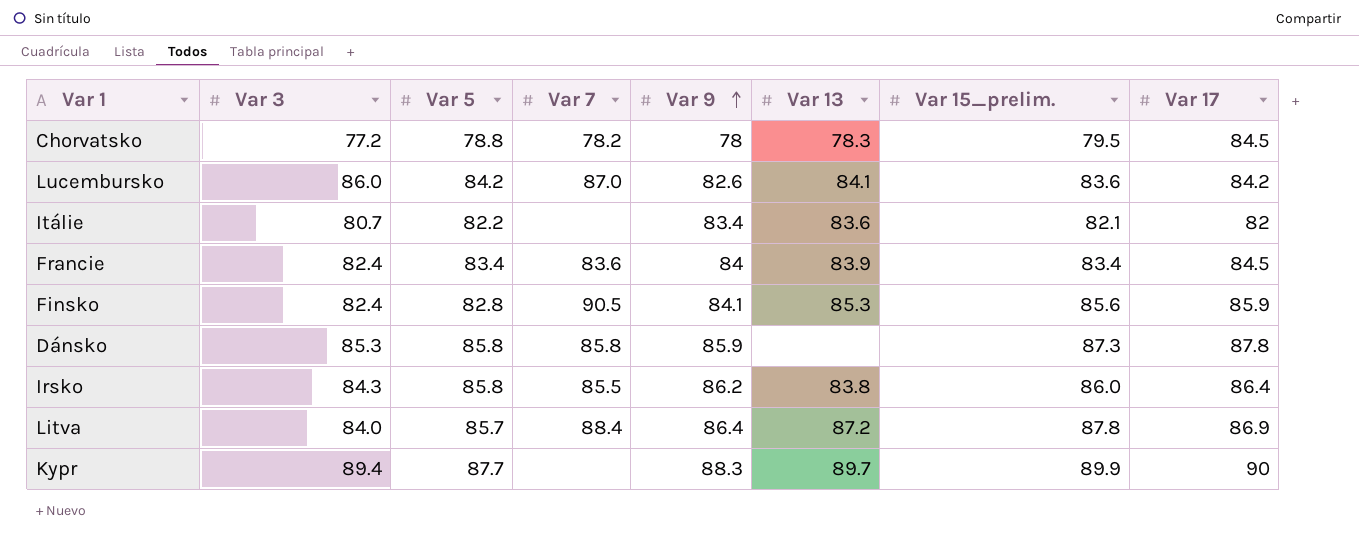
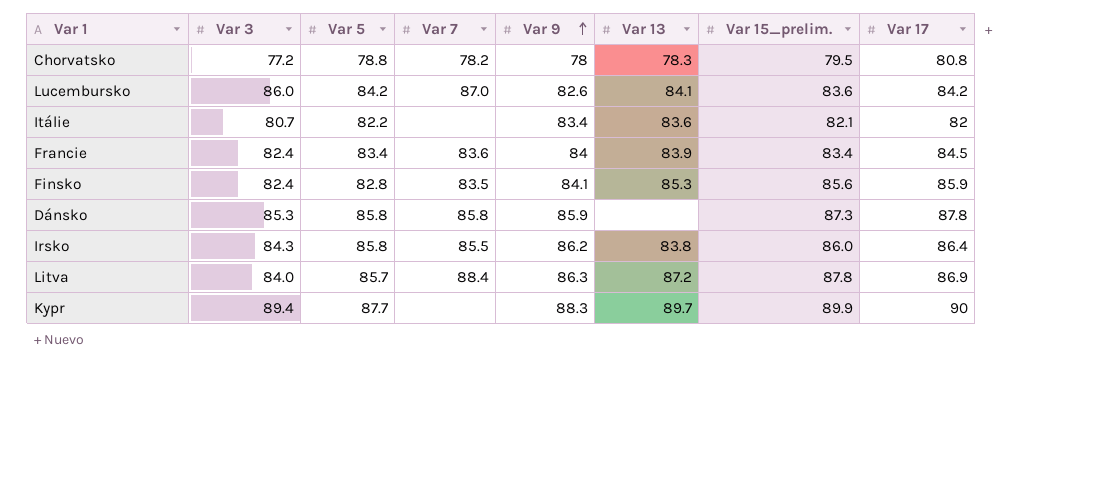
Chorvatsko | Var 17: 84.5 -> 80.8
Finsko | Var 7: 90.5 -> 83.5
Litva | Var 9: 86.4 -> 86.3

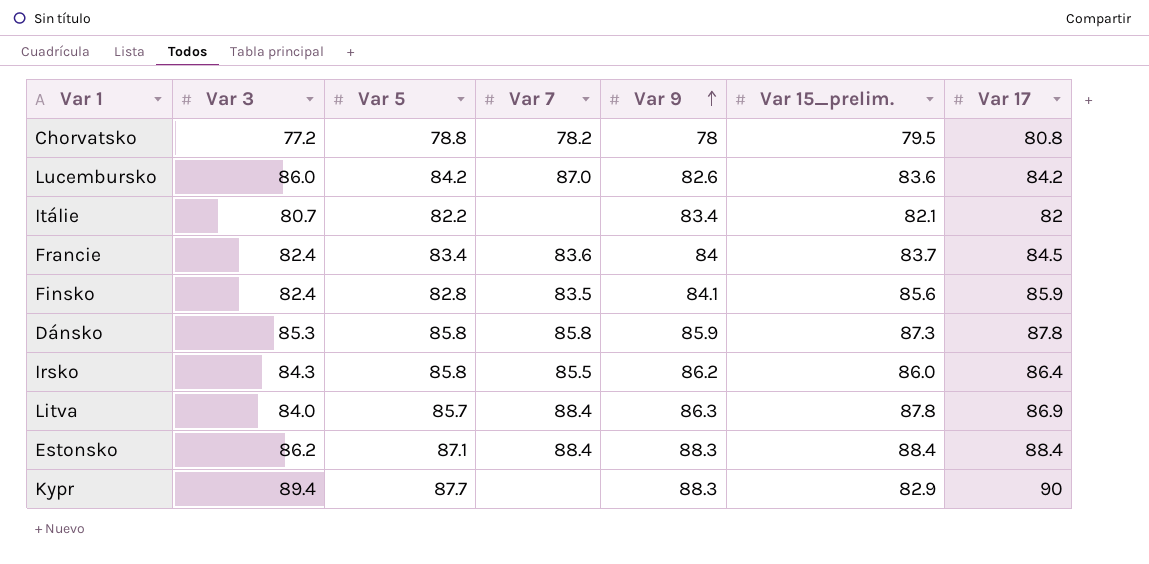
column Var 13 | position: 6 -> none
Francie | Var 15_prelim.: 83.4 -> 83.7
row Estonsko: none -> 86.2 | 87.1 | 88.4 | 88.3 | 88.4 | 88.4
Kypr | Var 15_prelim.: 89.9 -> 82.9

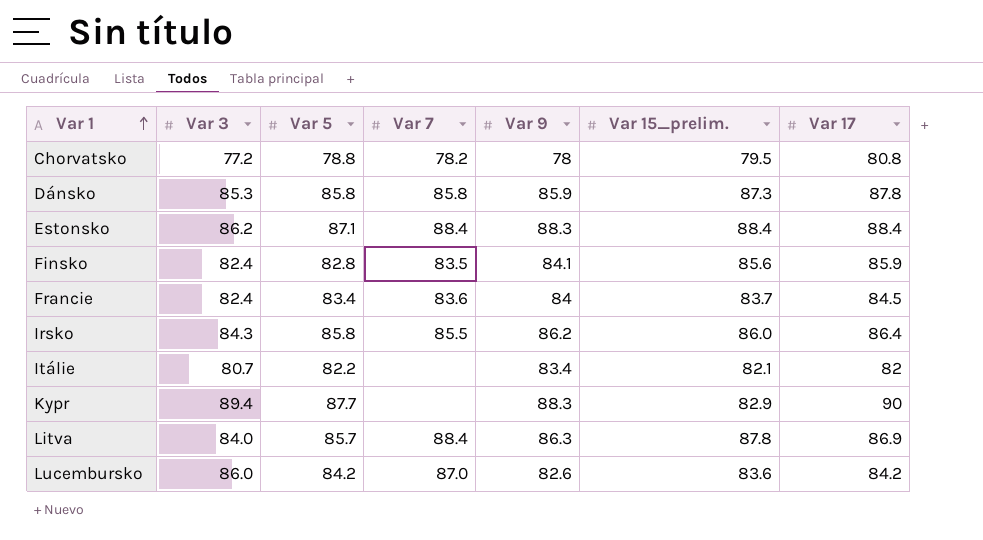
row order: Var 9 ascending -> Var 1 ascending

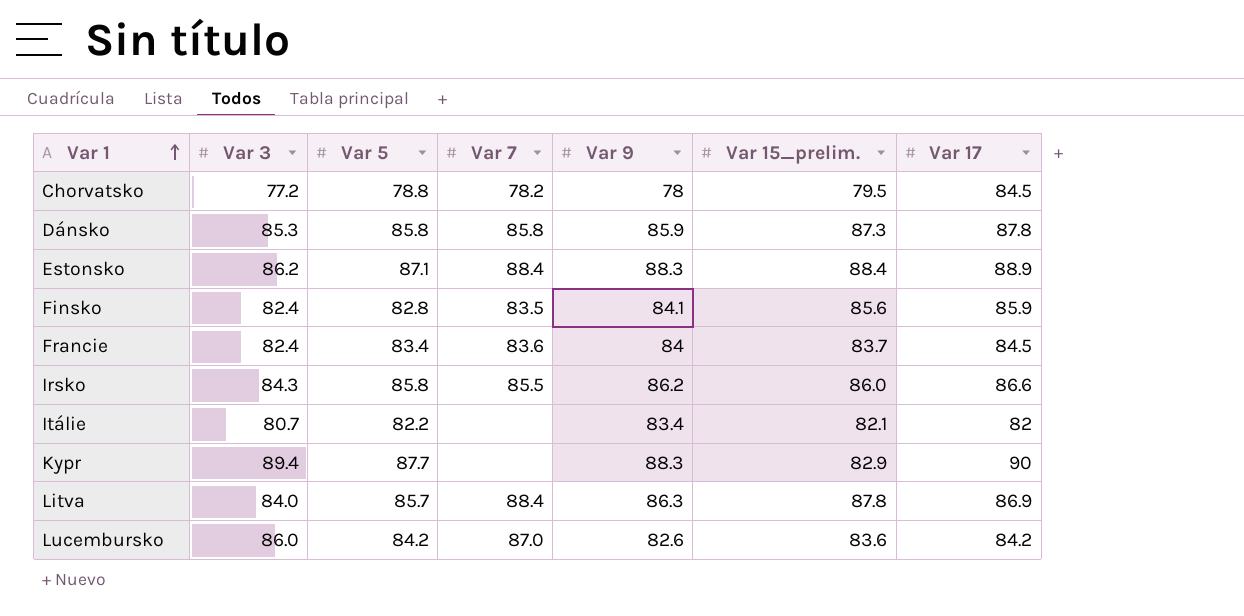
Chorvatsko | Var 17: 80.8 -> 84.5
Estonsko | Var 17: 88.4 -> 88.9
Irsko | Var 17: 86.4 -> 86.6

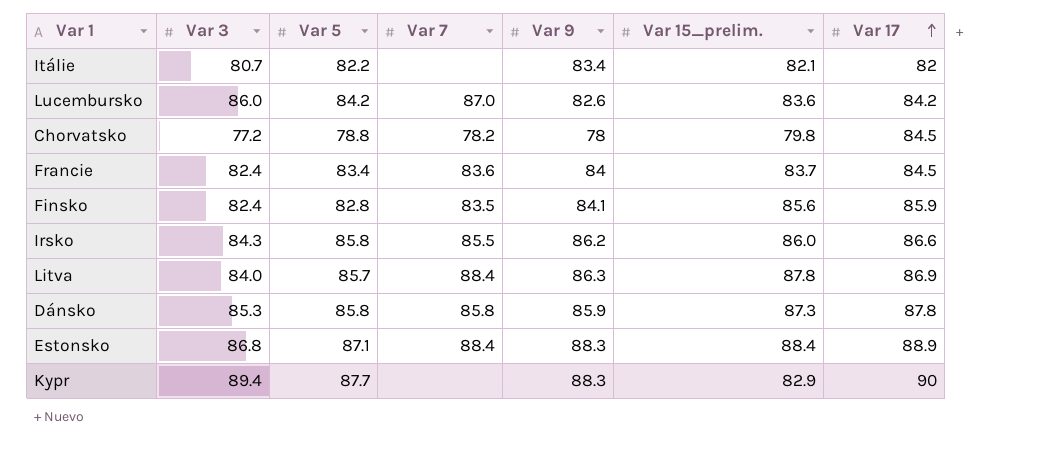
row order: Var 1 ascending -> Var 17 ascending
Chorvatsko | Var 15_prelim.: 79.5 -> 79.8
Estonsko | Var 3: 86.2 -> 86.8

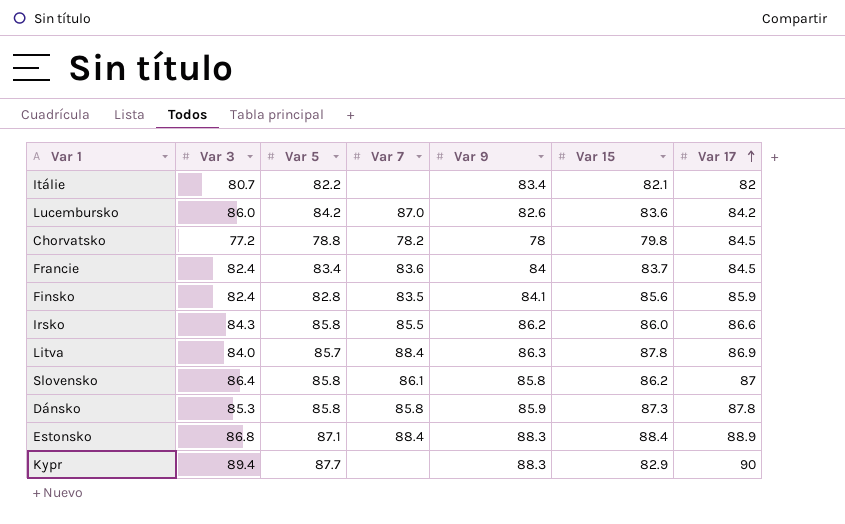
column name: Var 15_prelim. -> Var 15
row Slovensko: none -> 86.4 | 85.8 | 86.1 | 85.8 | 86.2 | 87

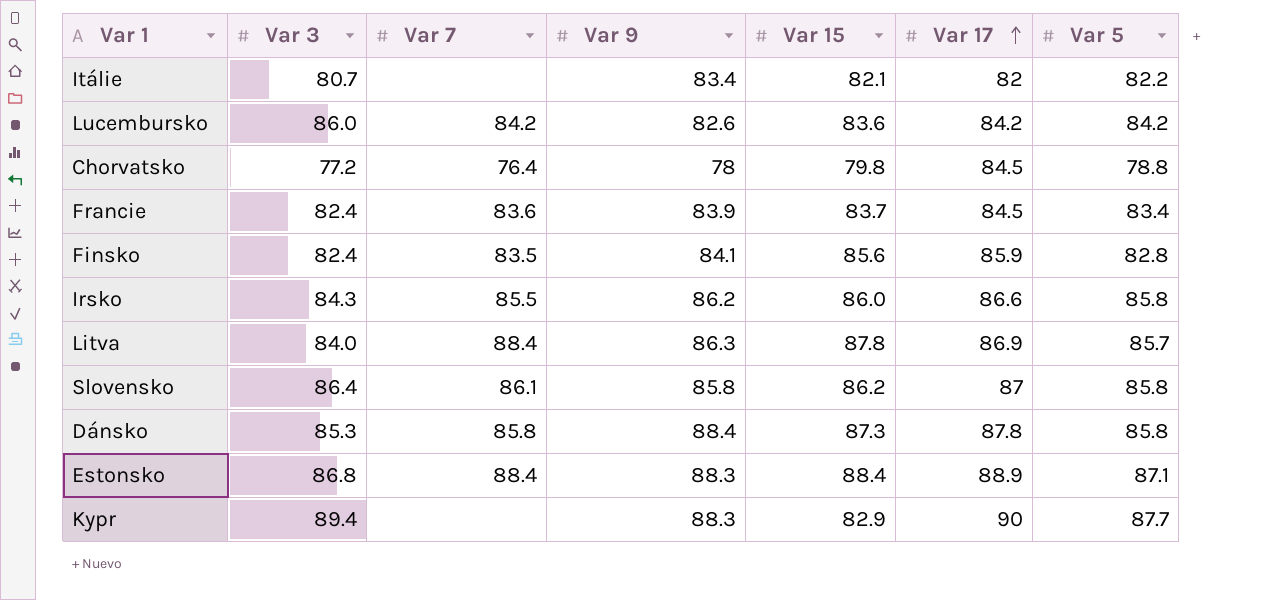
column Var 5 | position: 3 -> 7
Lucembursko | Var 7: 87.0 -> 84.2
Chorvatsko | Var 7: 78.2 -> 76.4
Francie | Var 9: 84 -> 83.9
Dánsko | Var 9: 85.9 -> 88.4

